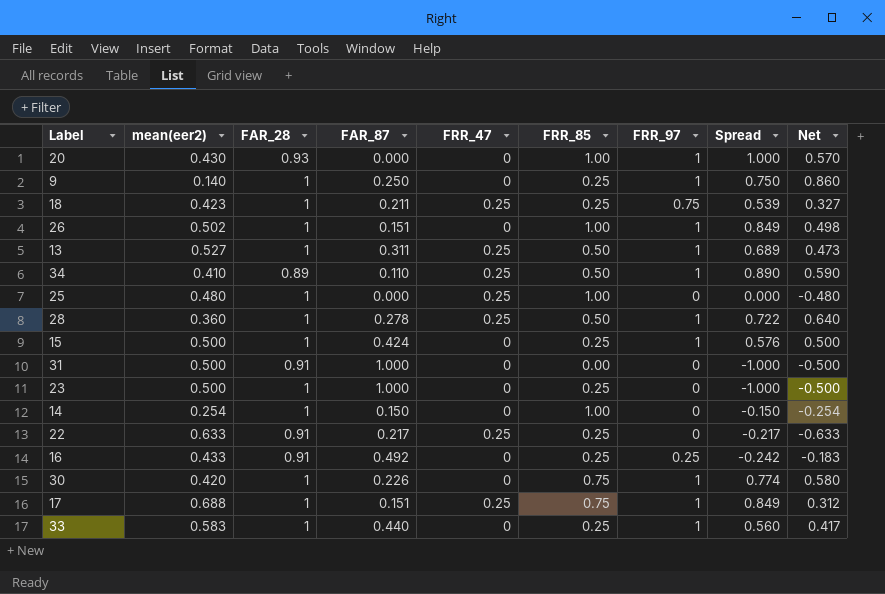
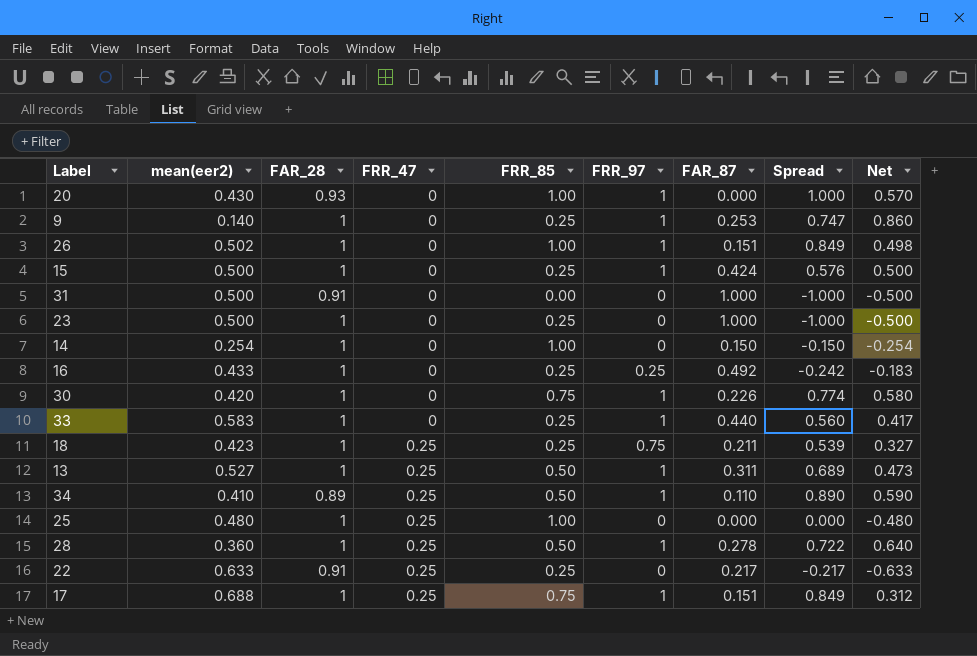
row order: none -> FRR_47 ascending
column FAR_87 | position: 4 -> 7
9 | FAR_87: 0.250 -> 0.253
9 | Spread: 0.750 -> 0.747
16 | FAR_28: 0.91 -> 1

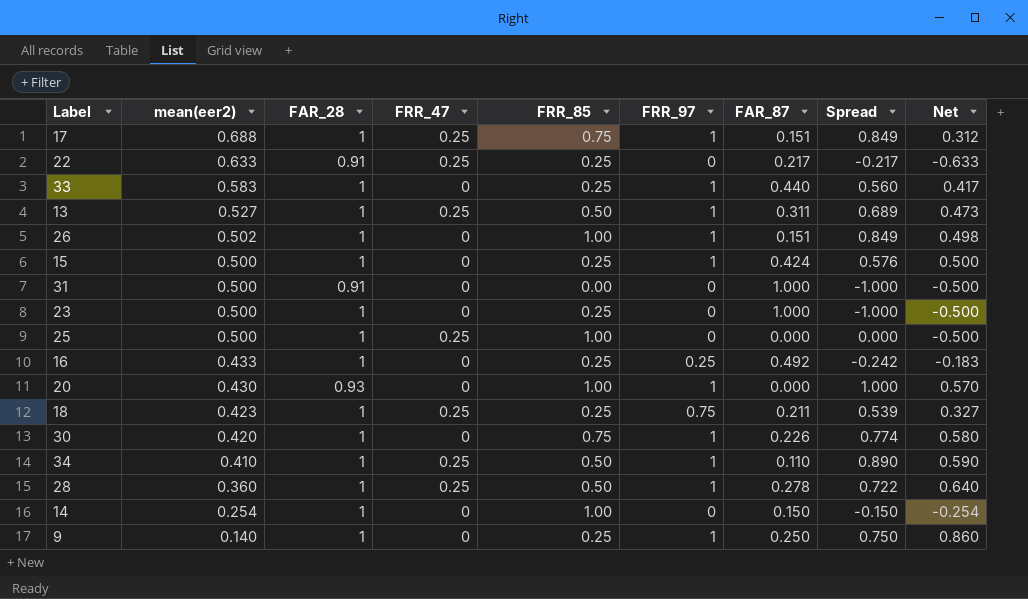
row order: FRR_47 ascending -> mean(eer2) descending
25 | mean(eer2): 0.480 -> 0.500
25 | Net: -0.480 -> -0.500
34 | FAR_28: 0.89 -> 1
9 | FAR_87: 0.253 -> 0.250
9 | Spread: 0.747 -> 0.750

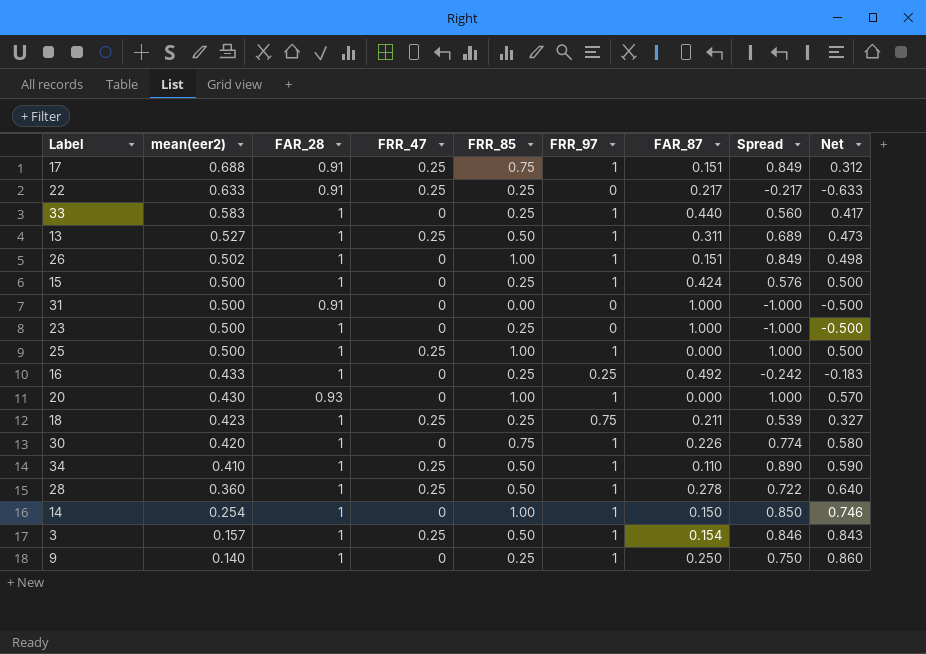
17 | FAR_28: 1 -> 0.91
25 | FRR_97: 0 -> 1
25 | Spread: 0.000 -> 1.000
25 | Net: -0.500 -> 0.500
14 | FRR_97: 0 -> 1
14 | Spread: -0.150 -> 0.850
14 | Net: -0.254 -> 0.746
row 3: none -> 0.157 | 1 | 0.25 | 0.50 | 1 | 0.154 | 0.846 | 0.843

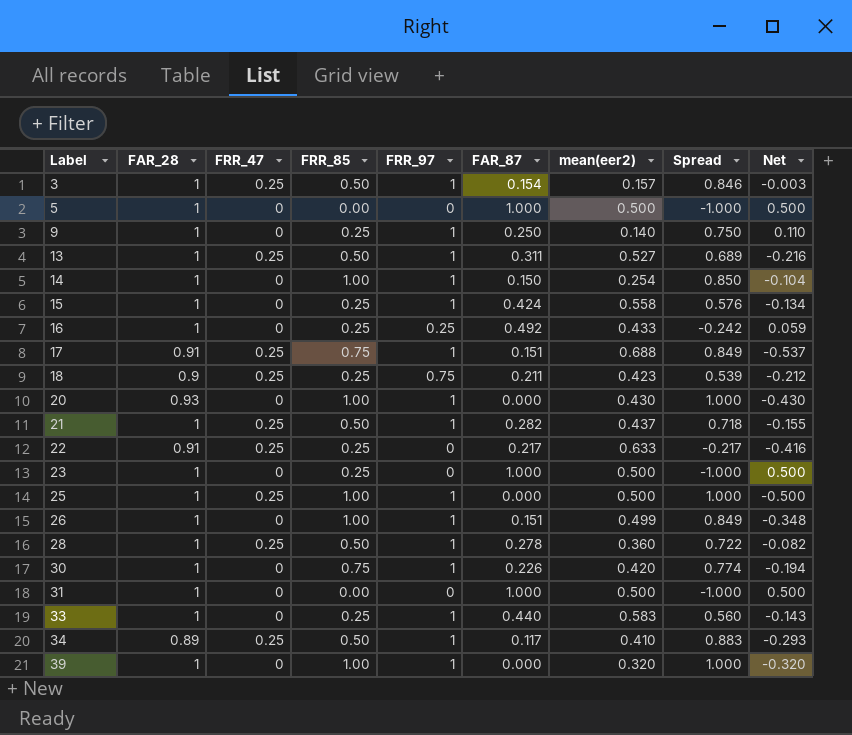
row order: mean(eer2) descending -> Label ascending
column mean(eer2) | position: 2 -> 7
column Net | formula: [FRR_97] - [mean(eer2)] -> [FAR_87] - [mean(eer2)]
row 5: none -> 1 | 0 | 0.00 | 0 | 1.000 | 0.500 | -1.000 | 0.500
15 | mean(eer2): 0.500 -> 0.558
18 | FAR_28: 1 -> 0.9
row 21: none -> 1 | 0.25 | 0.50 | 1 | 0.282 | 0.437 | 0.718 | -0.155
26 | mean(eer2): 0.502 -> 0.499
31 | FAR_28: 0.91 -> 1
34 | FAR_28: 1 -> 0.89
34 | FAR_87: 0.110 -> 0.117
34 | Spread: 0.890 -> 0.883
row 39: none -> 1 | 0 | 1.00 | 1 | 0.000 | 0.320 | 1.000 | -0.320

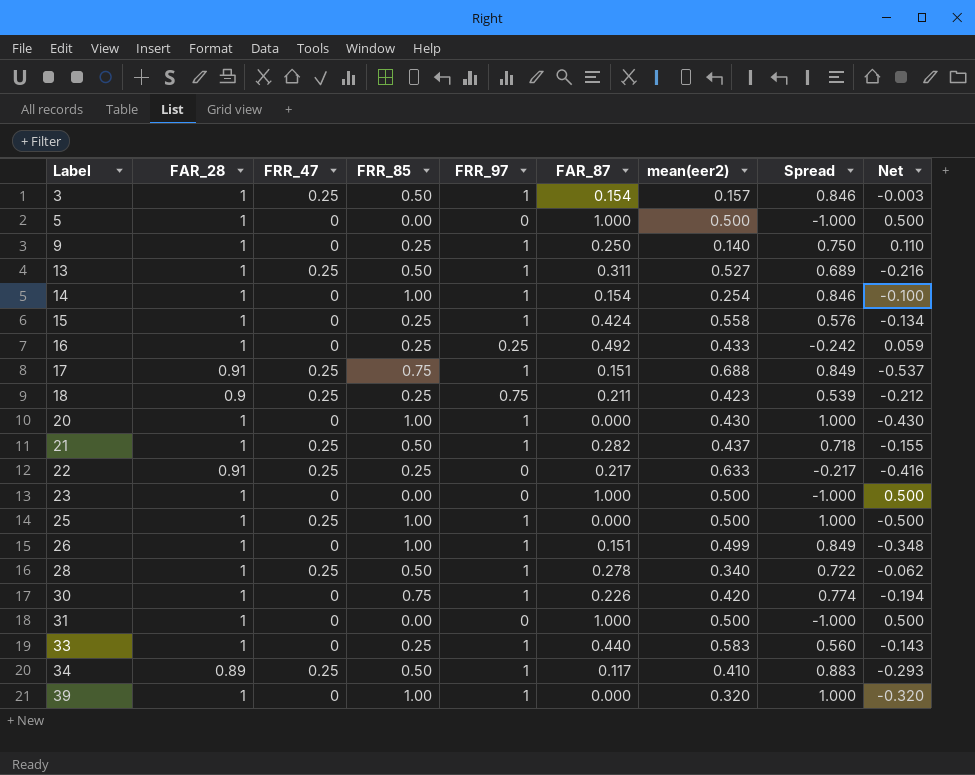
14 | FAR_87: 0.150 -> 0.154
14 | Spread: 0.850 -> 0.846
14 | Net: -0.104 -> -0.100
20 | FAR_28: 0.93 -> 1
23 | FRR_85: 0.25 -> 0.00
28 | mean(eer2): 0.360 -> 0.340
28 | Net: -0.082 -> -0.062

